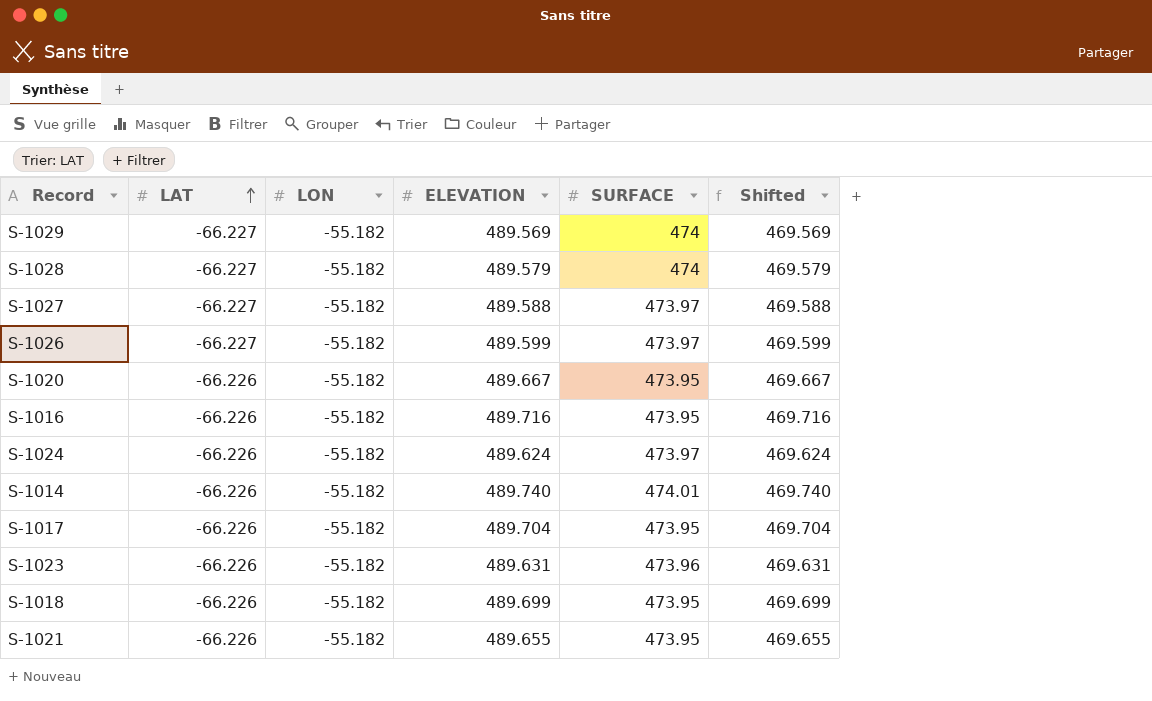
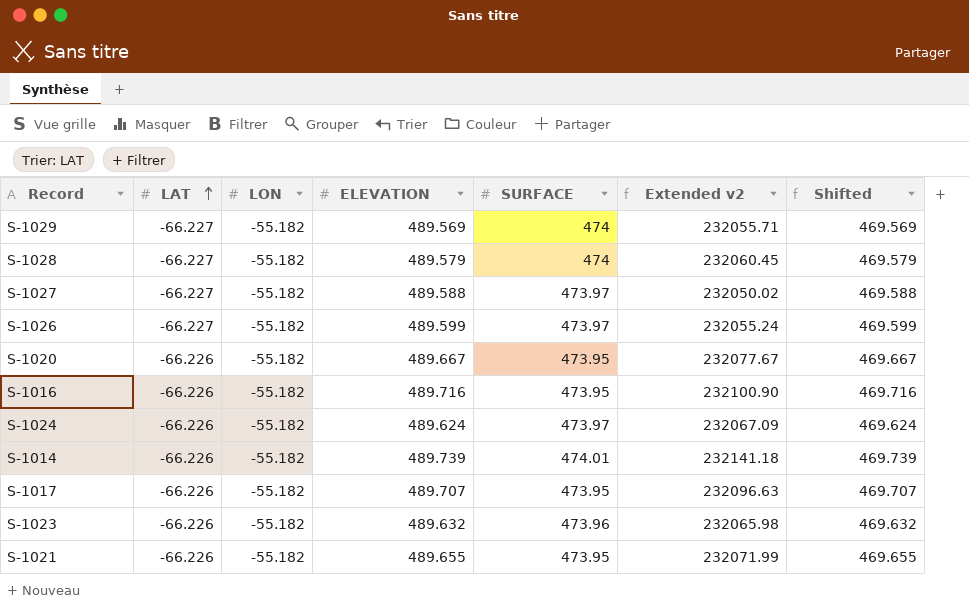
column Extended v2 | formula: none -> [ELEVATION] * [SURFACE]
row S-1018: -66.226 | -55.182 | 489.699 | 473.95 | 469.699 -> none
S-1014 | ELEVATION: 489.740 -> 489.739
S-1014 | Shifted: 469.740 -> 469.739
S-1017 | ELEVATION: 489.704 -> 489.707
S-1017 | Shifted: 469.704 -> 469.707
S-1023 | ELEVATION: 489.631 -> 489.632
S-1023 | Shifted: 469.631 -> 469.632

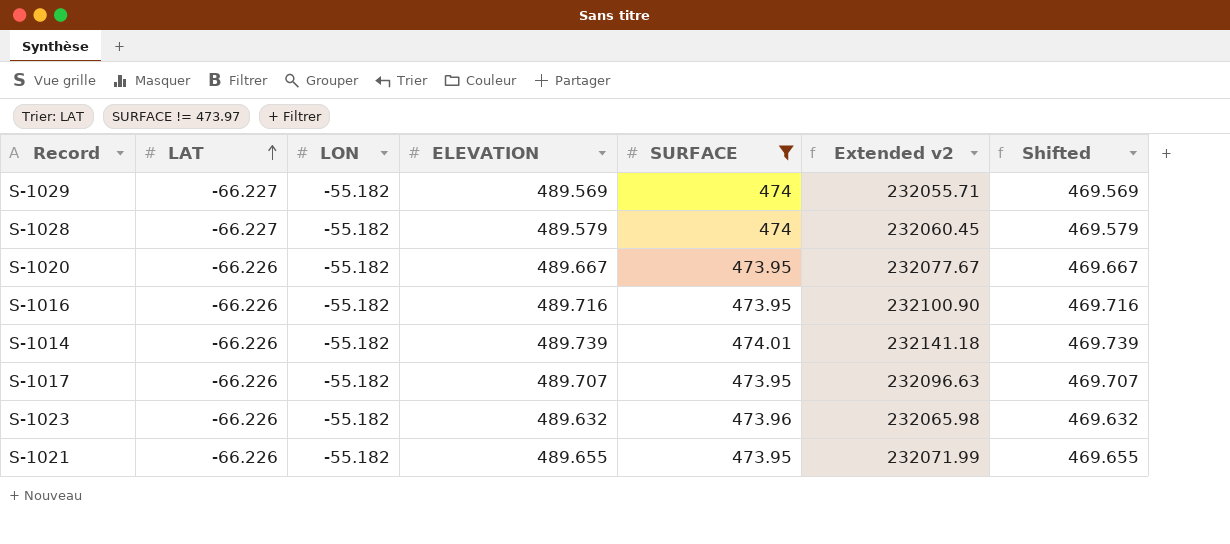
filter: none -> SURFACE != 473.97

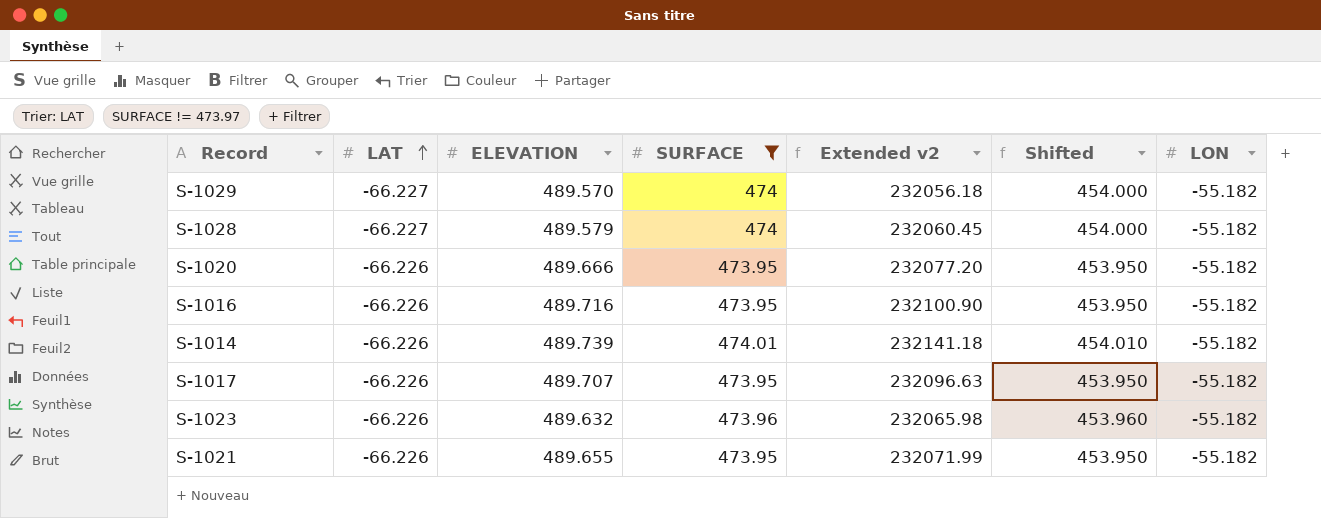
column Shifted | formula: [ELEVATION] - 20 -> [SURFACE] - 20
column LON | position: 3 -> 7
S-1029 | ELEVATION: 489.569 -> 489.570
S-1029 | Extended v2: 232055.71 -> 232056.18
S-1020 | ELEVATION: 489.667 -> 489.666
S-1020 | Extended v2: 232077.67 -> 232077.20

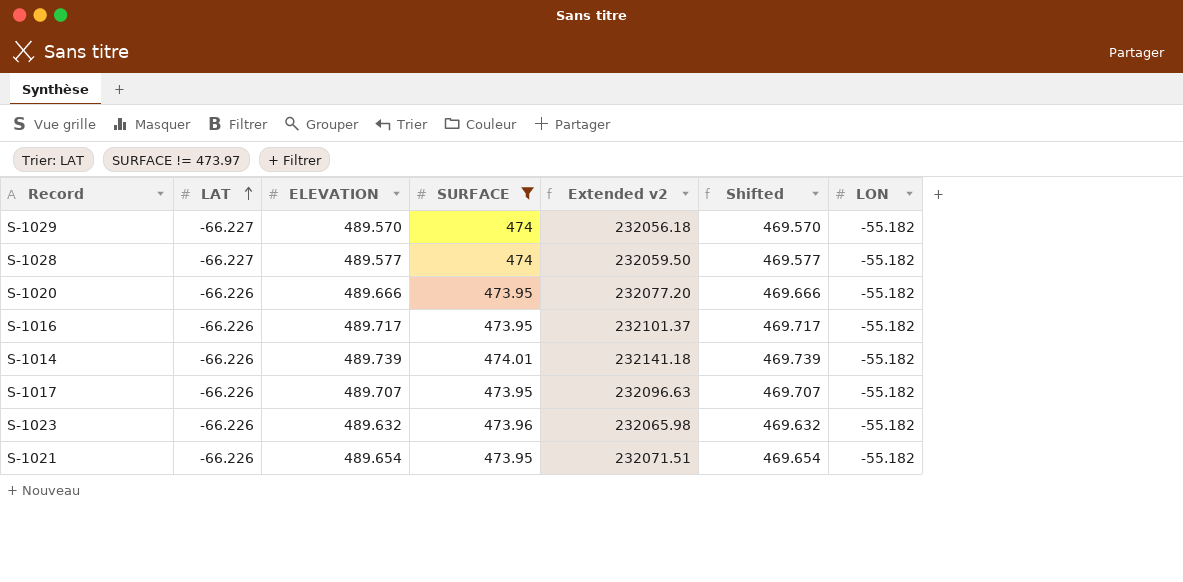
column Shifted | formula: [SURFACE] - 20 -> [ELEVATION] - 20
S-1028 | ELEVATION: 489.579 -> 489.577
S-1028 | Extended v2: 232060.45 -> 232059.50
S-1016 | ELEVATION: 489.716 -> 489.717
S-1016 | Extended v2: 232100.90 -> 232101.37
S-1021 | ELEVATION: 489.655 -> 489.654
S-1021 | Extended v2: 232071.99 -> 232071.51

